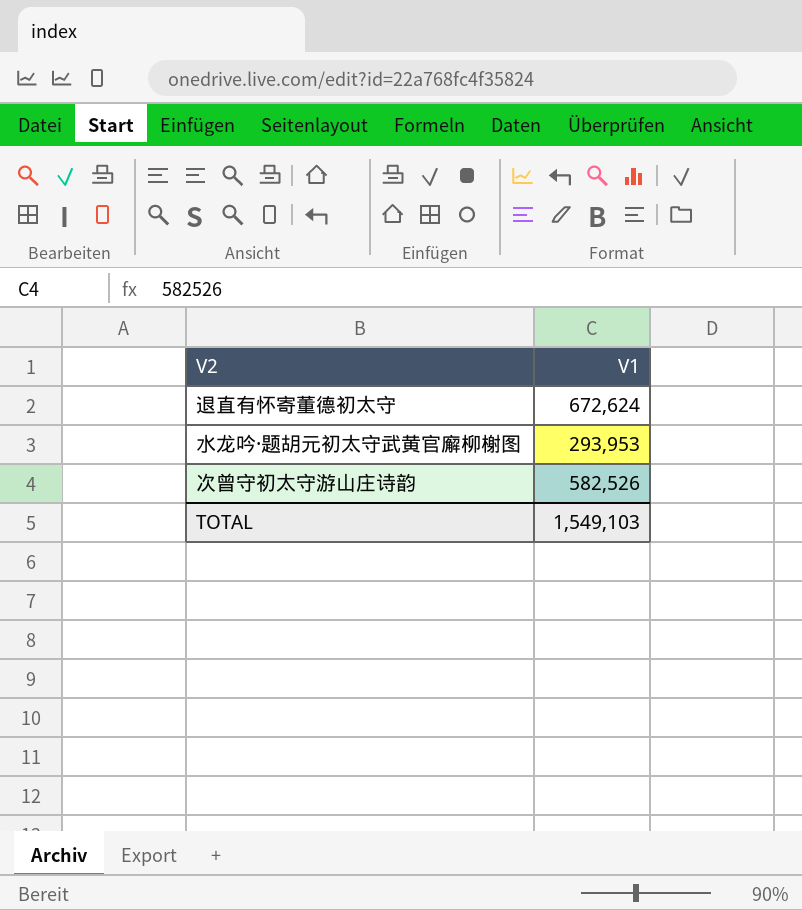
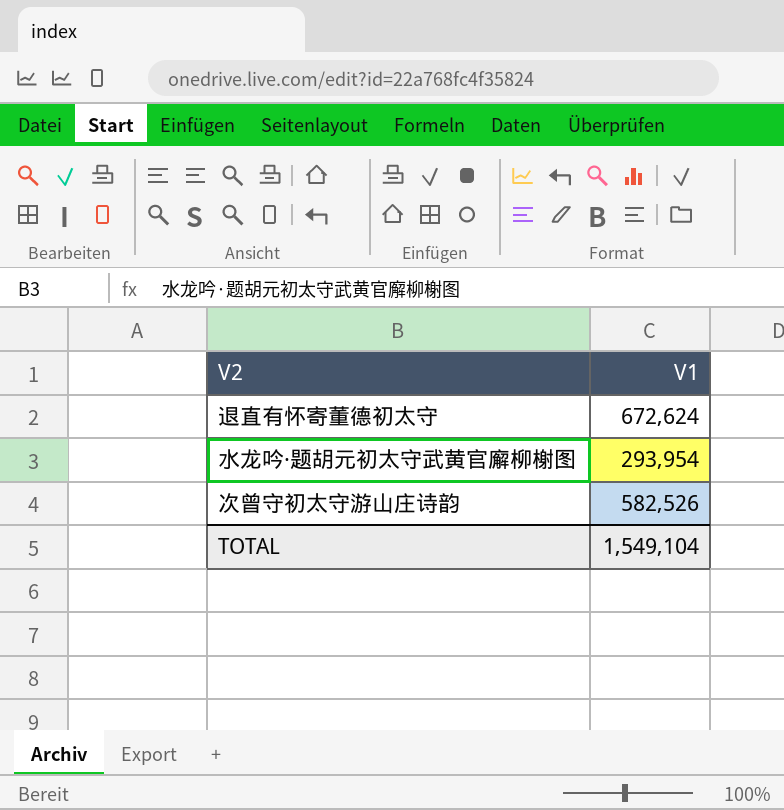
水龙吟·题胡元初太守武黄官廨柳榭图 | V1: 293,953 -> 293,954
TOTAL | V1: 1,549,103 -> 1,549,104

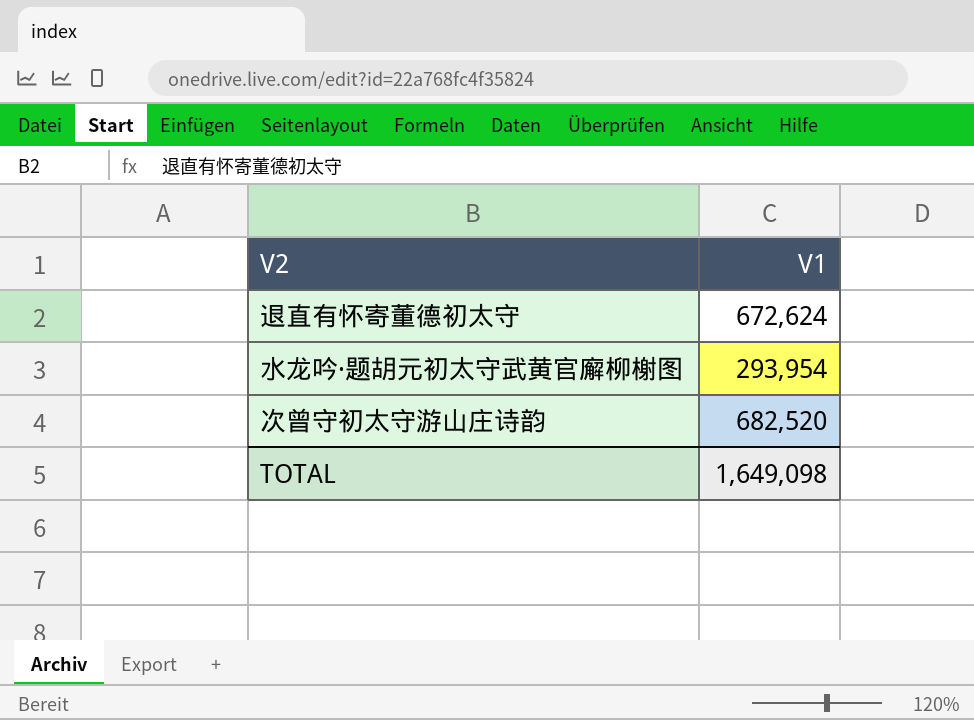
次曾守初太守游山庄诗韵 | V1: 582,526 -> 682,520
TOTAL | V1: 1,549,104 -> 1,649,098

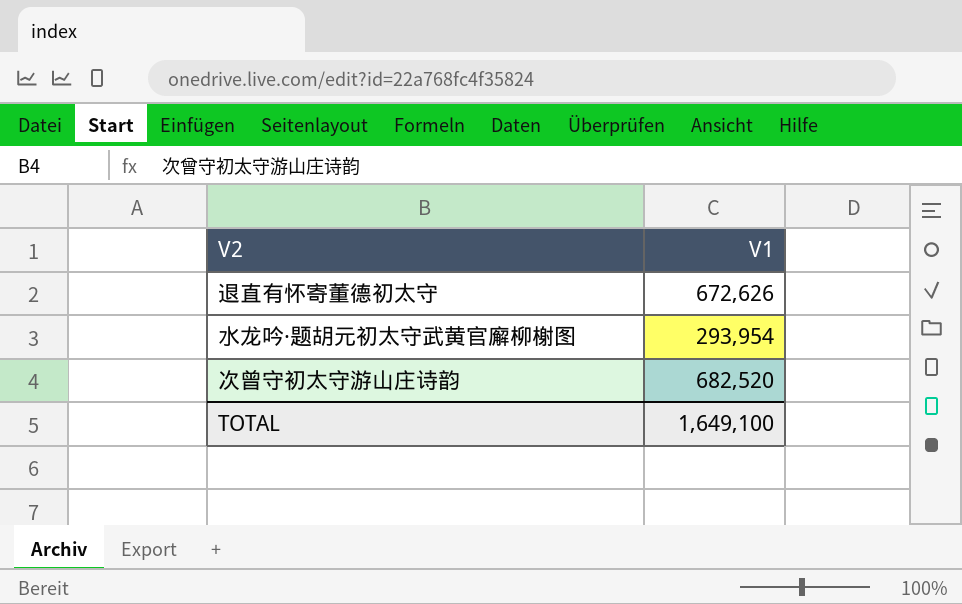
退直有怀寄董德初太守 | V1: 672,624 -> 672,626
TOTAL | V1: 1,649,098 -> 1,649,100

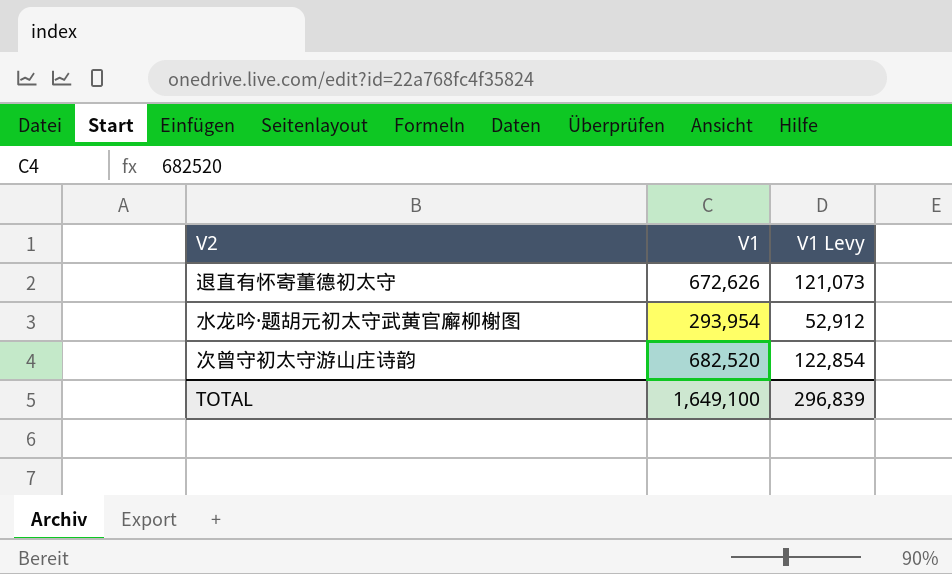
column V1 Levy | formula: none -> [V1] * 0.18

